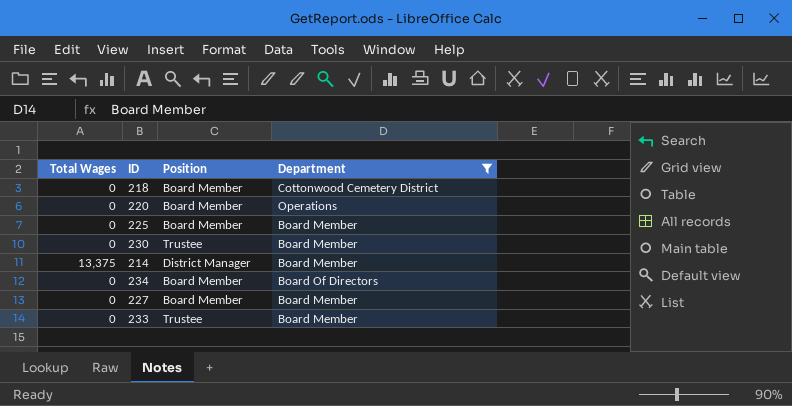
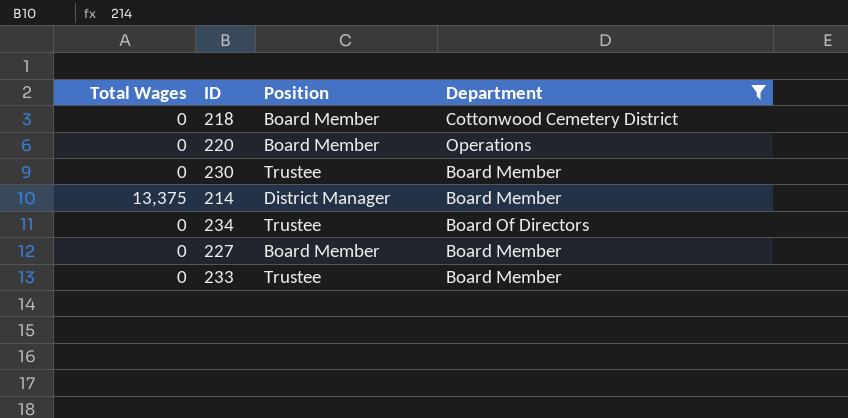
row 225: 0 | Board Member | Board Member -> none
234 | Position: Board Member -> Trustee

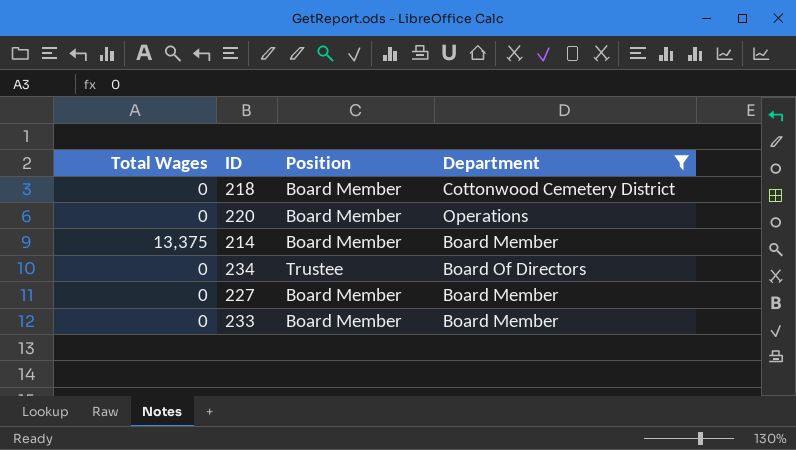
row 230: 0 | Trustee | Board Member -> none
214 | Position: District Manager -> Board Member
233 | Position: Trustee -> Board Member

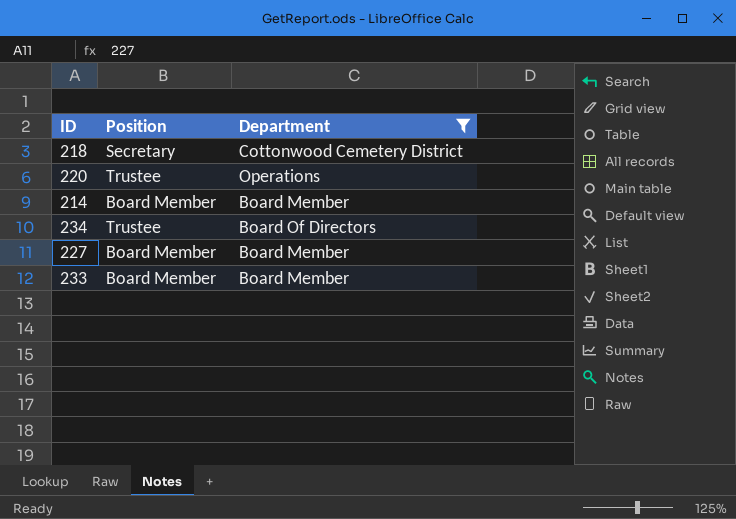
column Total Wages | position: 1 -> none
218 | Position: Board Member -> Secretary
220 | Position: Board Member -> Trustee

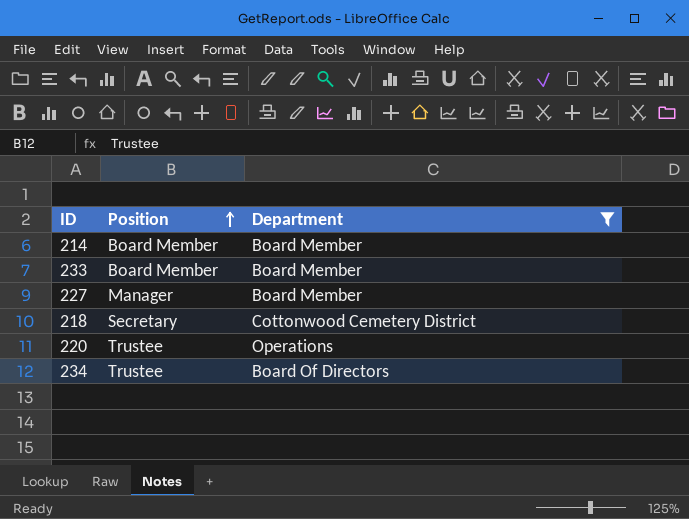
row order: none -> Position ascending
227 | Position: Board Member -> Manager

